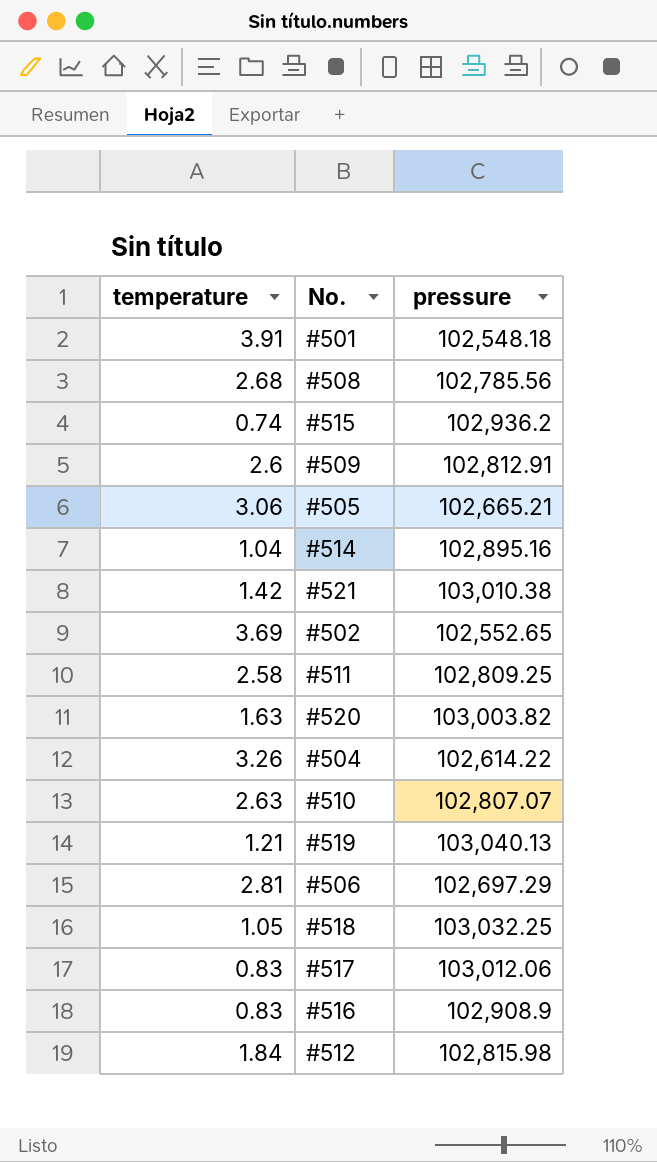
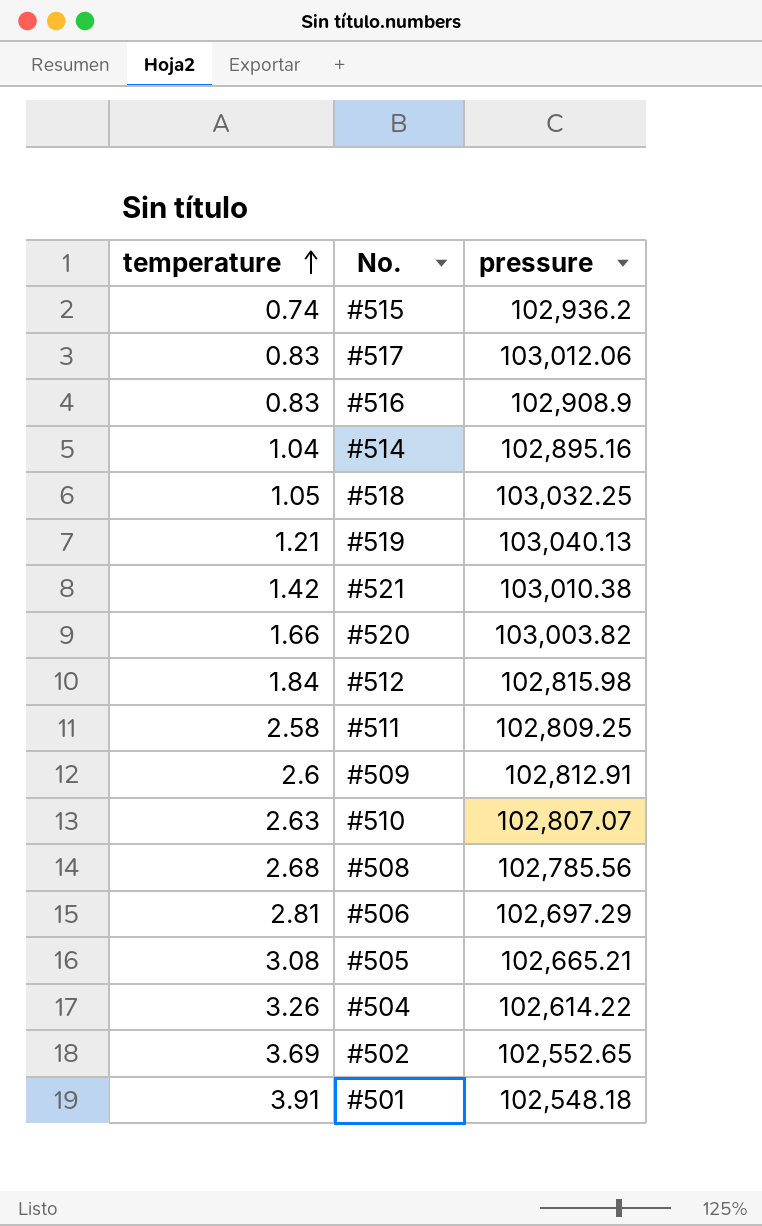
row order: none -> temperature ascending
#520 | temperature: 1.63 -> 1.66
#505 | temperature: 3.06 -> 3.08

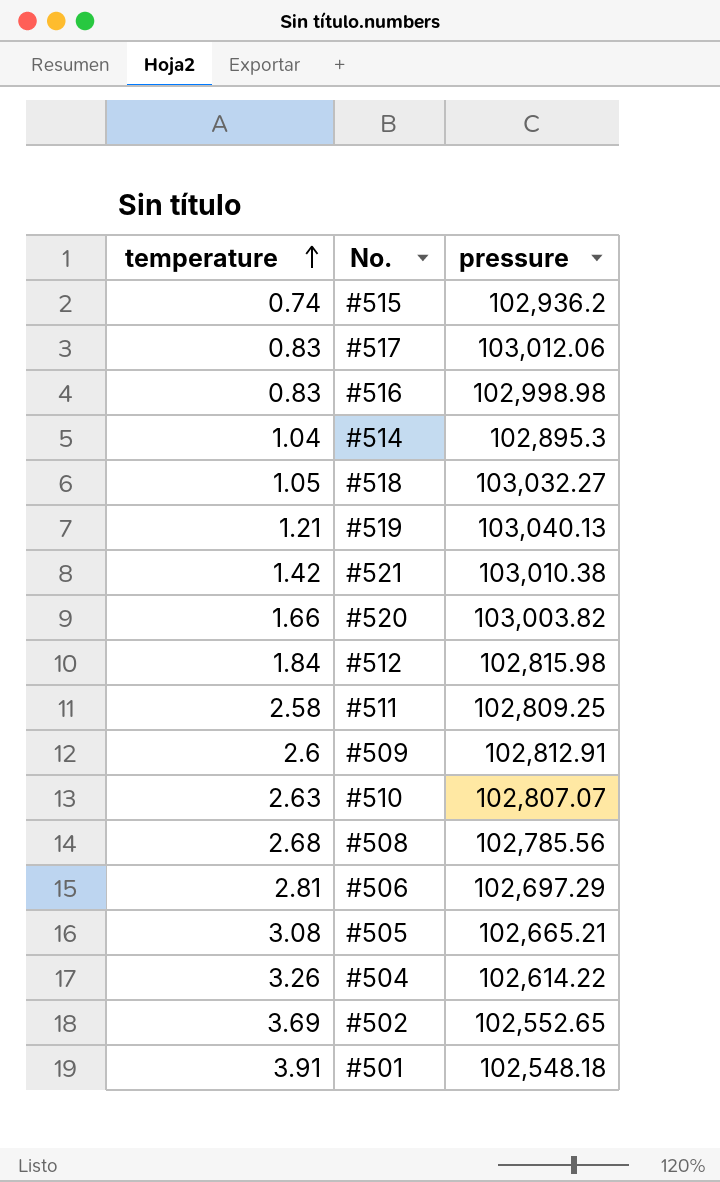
#516 | pressure: 102,908.9 -> 102,998.98
#514 | pressure: 102,895.16 -> 102,895.3
#518 | pressure: 103,032.25 -> 103,032.27

